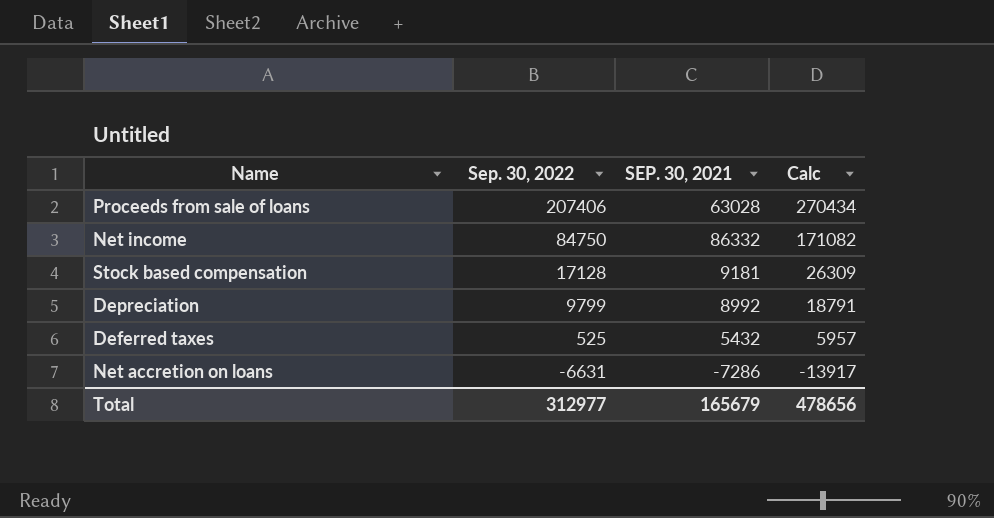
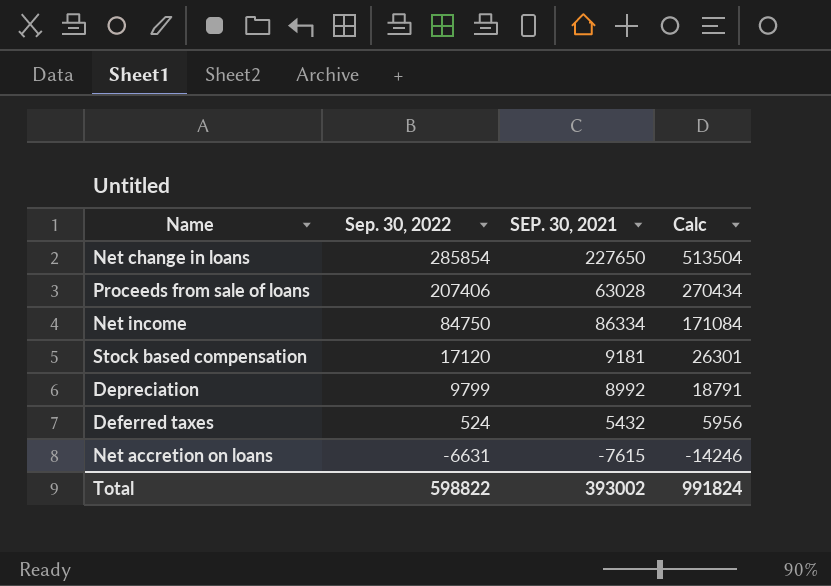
row Net change in loans: none -> 285854 | 227650 | 513504
Net income | SEP. 30, 2021: 86332 -> 86334
Net income | Calc: 171082 -> 171084
Stock based compensation | Sep. 30, 2022: 17128 -> 17120
Stock based compensation | Calc: 26309 -> 26301
Deferred taxes | Sep. 30, 2022: 525 -> 524
Deferred taxes | Calc: 5957 -> 5956
Net accretion on loans | SEP. 30, 2021: -7286 -> -7615
Net accretion on loans | Calc: -13917 -> -14246
Total | Sep. 30, 2022: 312977 -> 598822
Total | SEP. 30, 2021: 165679 -> 393002
Total | Calc: 478656 -> 991824

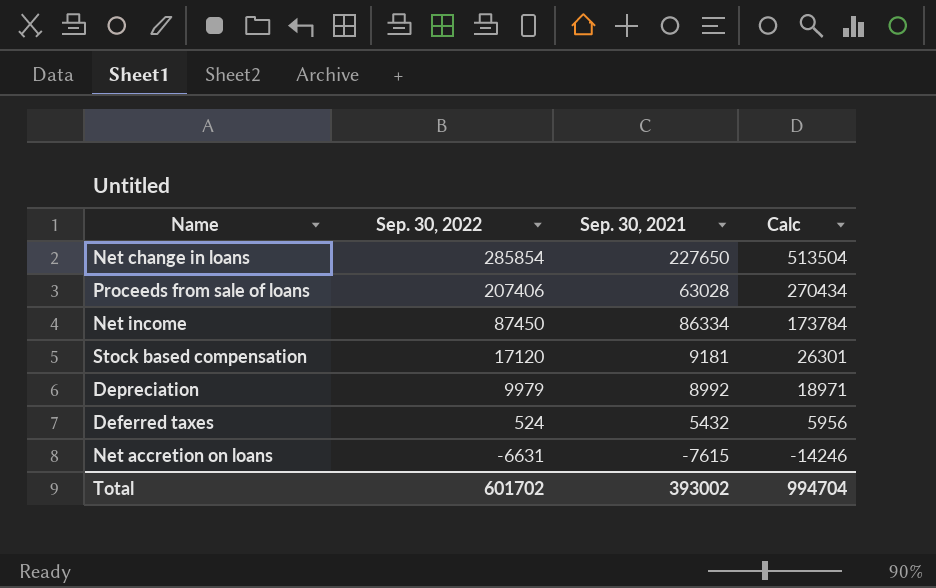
column name: SEP. 30, 2021 -> Sep. 30, 2021
Net income | Sep. 30, 2022: 84750 -> 87450
Net income | Calc: 171084 -> 173784
Depreciation | Sep. 30, 2022: 9799 -> 9979
Depreciation | Calc: 18791 -> 18971
Total | Sep. 30, 2022: 598822 -> 601702
Total | Calc: 991824 -> 994704

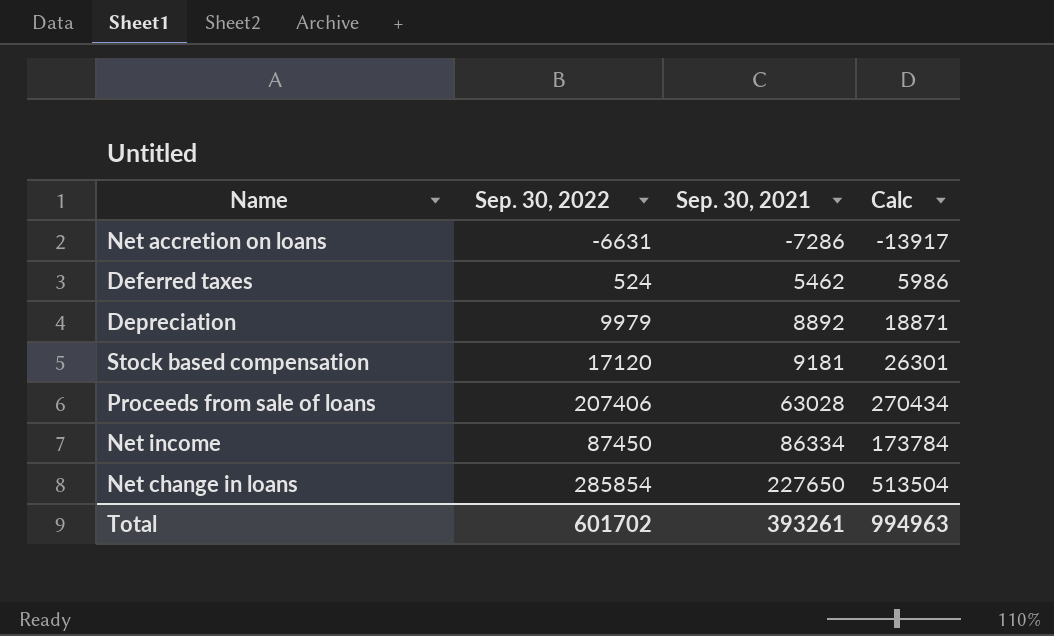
row order: Sep. 30, 2022 descending -> Sep. 30, 2021 ascending
Net accretion on loans | Sep. 30, 2021: -7615 -> -7286
Net accretion on loans | Calc: -14246 -> -13917
Deferred taxes | Sep. 30, 2021: 5432 -> 5462
Deferred taxes | Calc: 5956 -> 5986
Depreciation | Sep. 30, 2021: 8992 -> 8892
Depreciation | Calc: 18971 -> 18871
Total | Sep. 30, 2021: 393002 -> 393261
Total | Calc: 994704 -> 994963

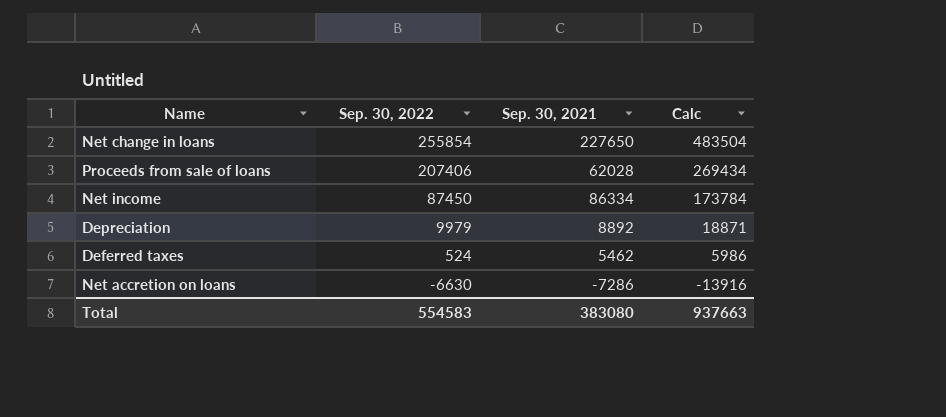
row order: Sep. 30, 2021 ascending -> Sep. 30, 2022 descending
row Stock based compensation: 17120 | 9181 | 26301 -> none
Net change in loans | Sep. 30, 2022: 285854 -> 255854
Net change in loans | Calc: 513504 -> 483504
Proceeds from sale of loans | Sep. 30, 2021: 63028 -> 62028
Proceeds from sale of loans | Calc: 270434 -> 269434
Net accretion on loans | Sep. 30, 2022: -6631 -> -6630
Net accretion on loans | Calc: -13917 -> -13916
Total | Sep. 30, 2022: 601702 -> 554583
Total | Sep. 30, 2021: 393261 -> 383080
Total | Calc: 994963 -> 937663

